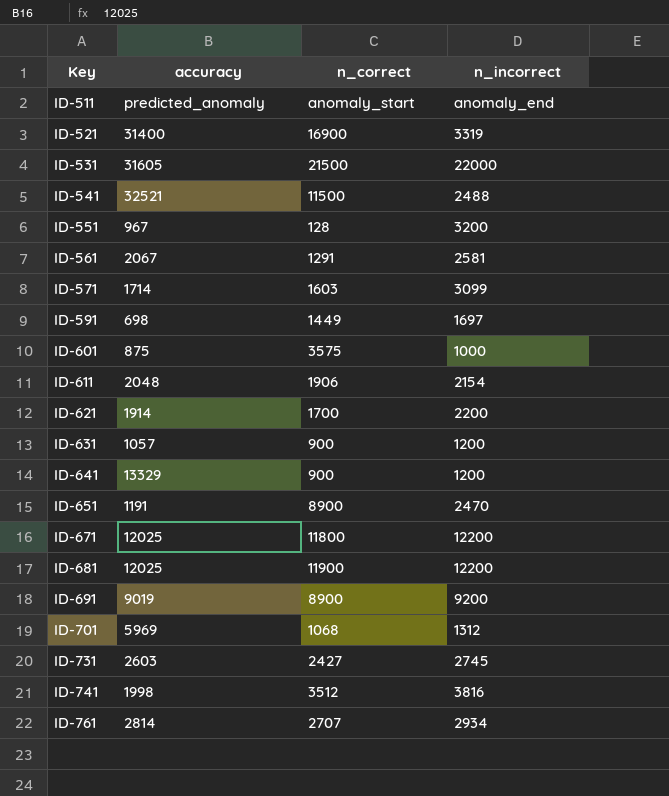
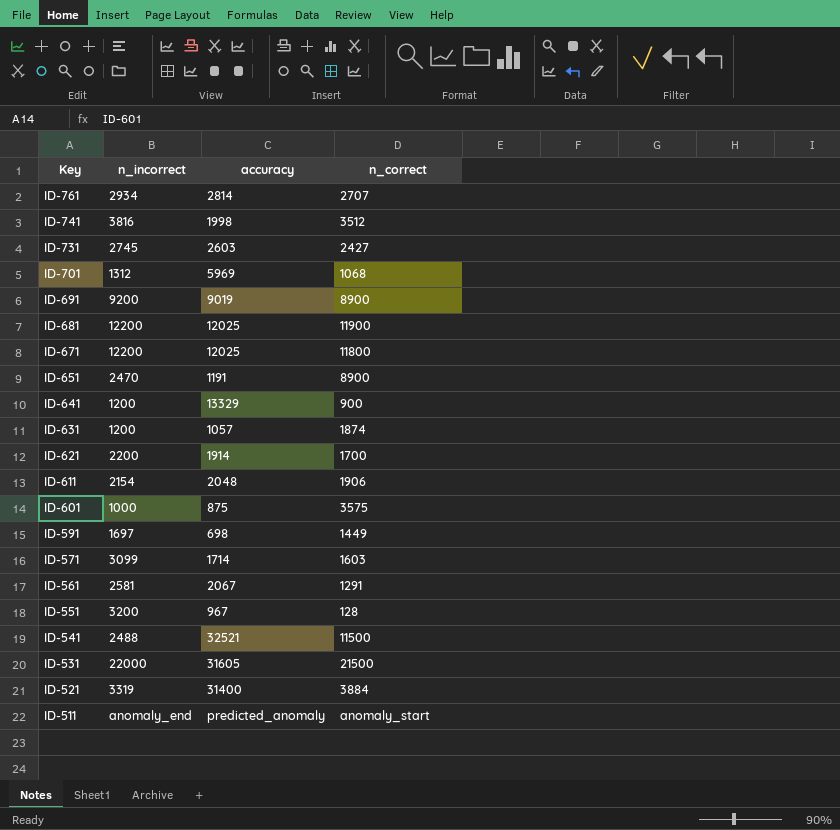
row order: Key ascending -> Key descending
column n_incorrect | position: 4 -> 2
ID-631 | n_correct: 900 -> 1874
ID-521 | n_correct: 16900 -> 3884

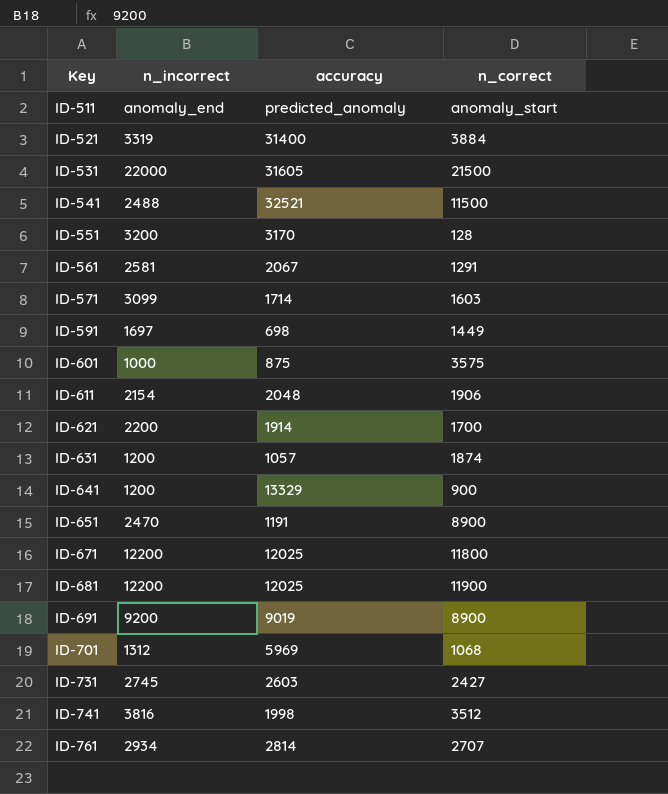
row order: Key descending -> Key ascending
ID-551 | accuracy: 967 -> 3170

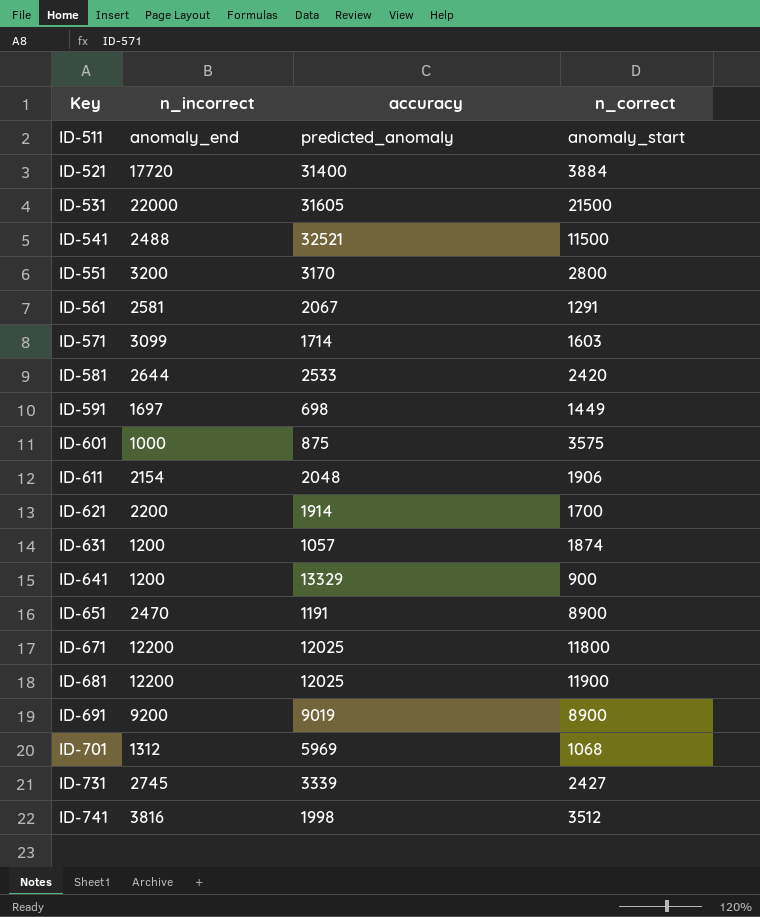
row ID-761: 2934 | 2814 | 2707 -> none
ID-521 | n_incorrect: 3319 -> 17720
ID-551 | n_correct: 128 -> 2800
row ID-581: none -> 2644 | 2533 | 2420
ID-731 | accuracy: 2603 -> 3339

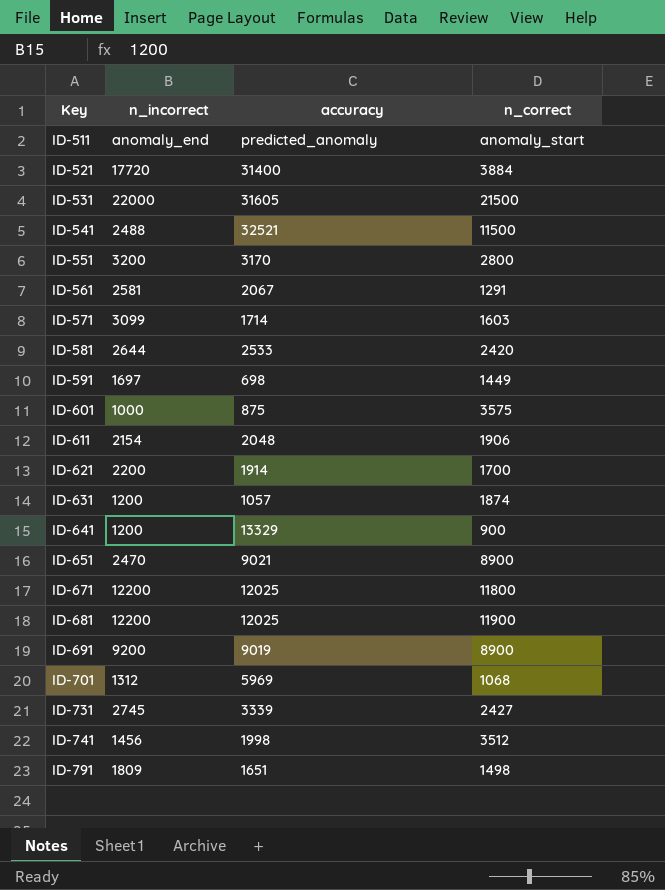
ID-651 | accuracy: 1191 -> 9021
ID-741 | n_incorrect: 3816 -> 1456
row ID-791: none -> 1809 | 1651 | 1498

